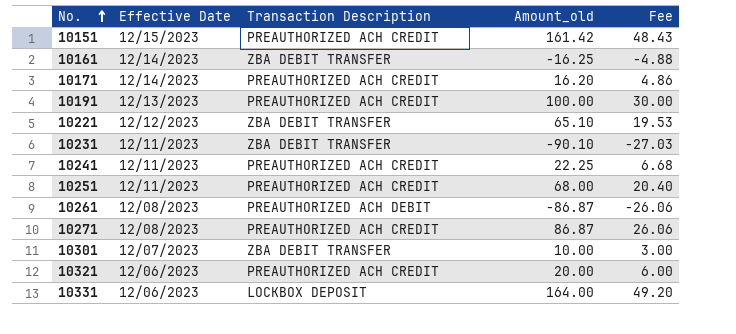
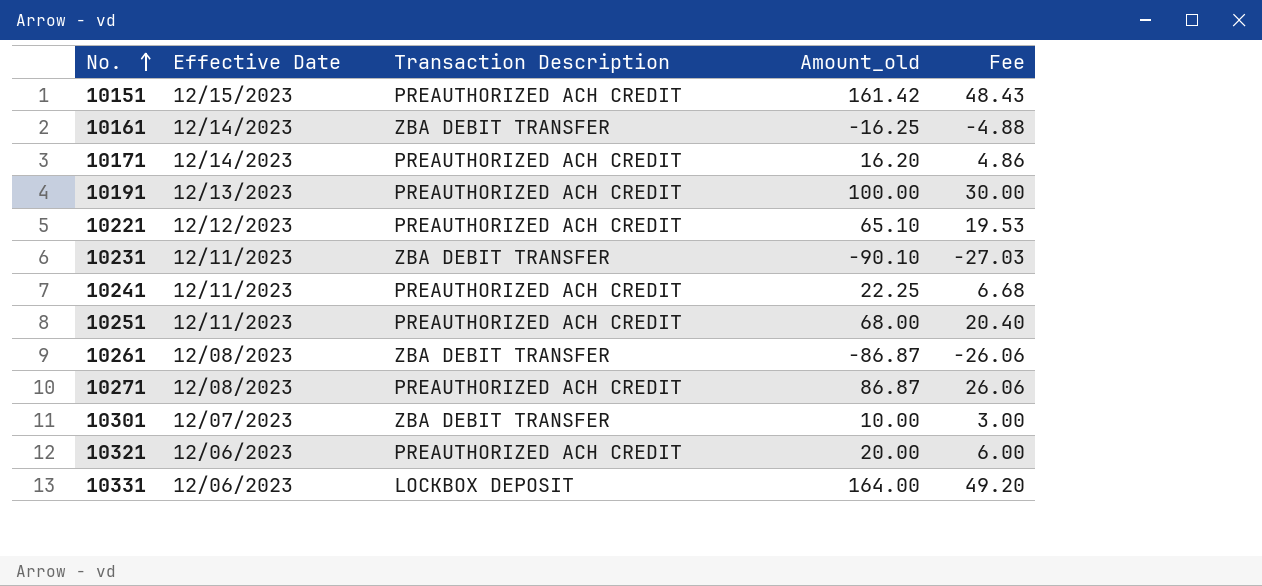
10221 | Transaction Description: ZBA DEBIT TRANSFER -> PREAUTHORIZED ACH CREDIT
10261 | Transaction Description: PREAUTHORIZED ACH DEBIT -> ZBA DEBIT TRANSFER

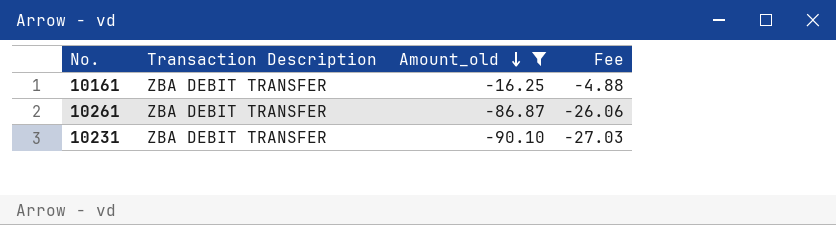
filter: none -> Amount_old <= -16.25
row order: No. ascending -> Amount_old descending
column Effective Date | position: 2 -> none

